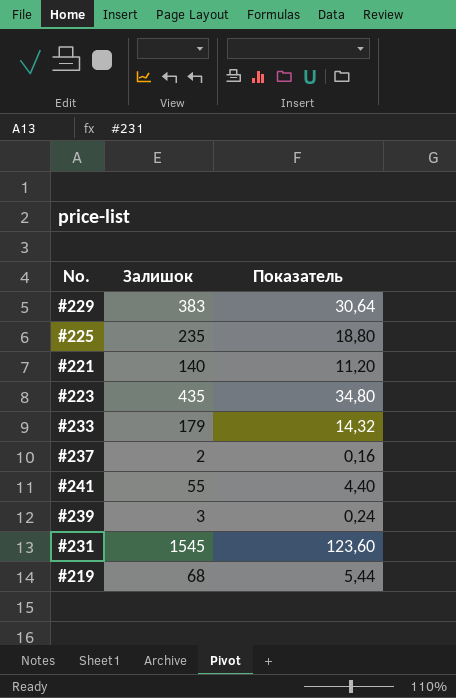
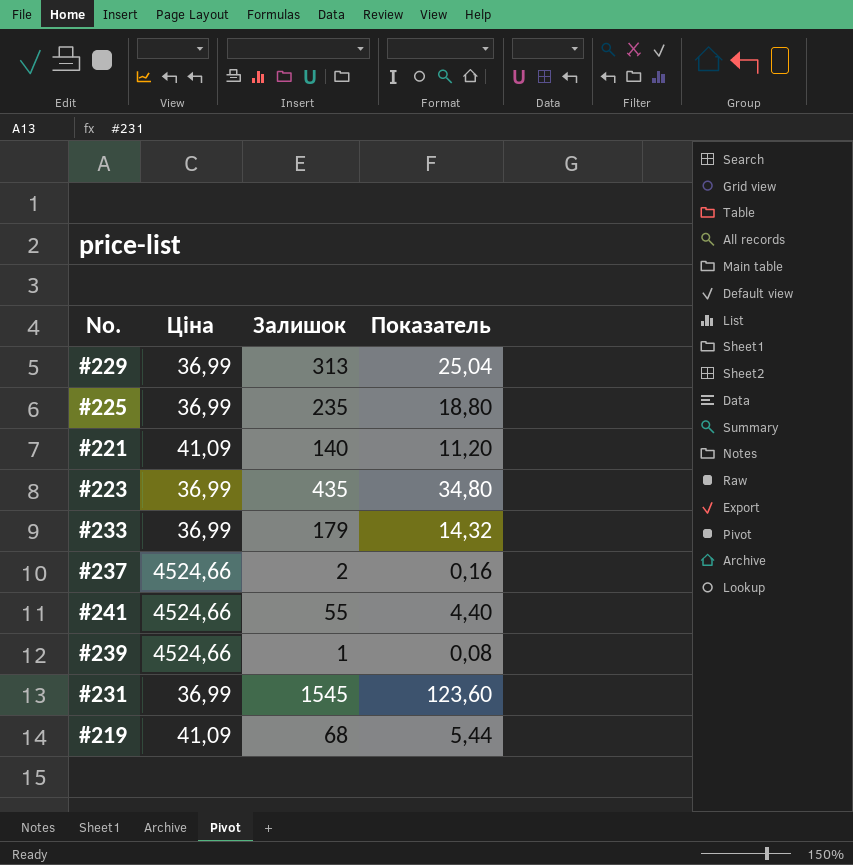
column Ціна | position: none -> 2
#229 | Залишок: 383 -> 313
#229 | Показатель: 30,64 -> 25,04
#239 | Залишок: 3 -> 1
#239 | Показатель: 0,24 -> 0,08

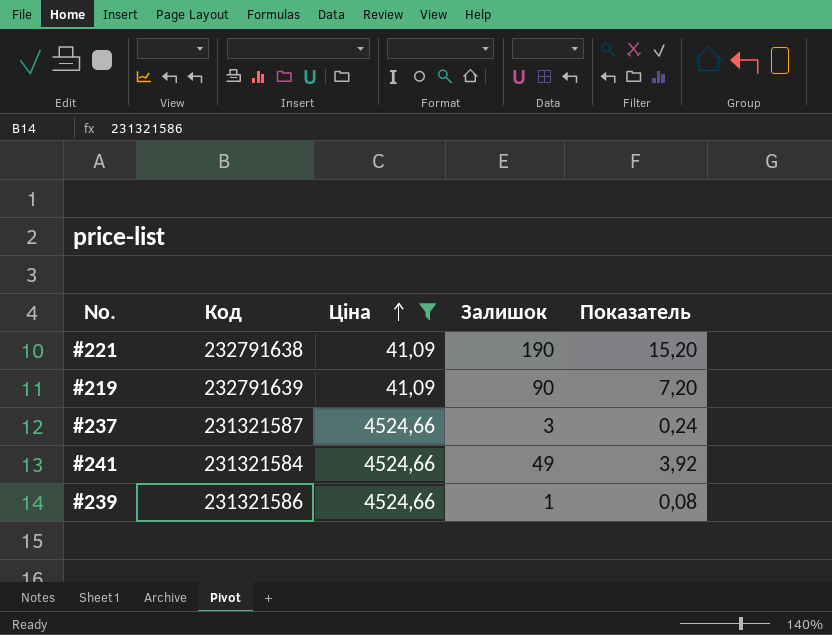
filter: none -> Ціна != 36,99
row order: none -> Ціна ascending
column Код | position: none -> 2
#221 | Залишок: 140 -> 190
#221 | Показатель: 11,20 -> 15,20
#219 | Залишок: 68 -> 90
#219 | Показатель: 5,44 -> 7,20
#237 | Залишок: 2 -> 3
#237 | Показатель: 0,16 -> 0,24
#241 | Залишок: 55 -> 49
#241 | Показатель: 4,40 -> 3,92

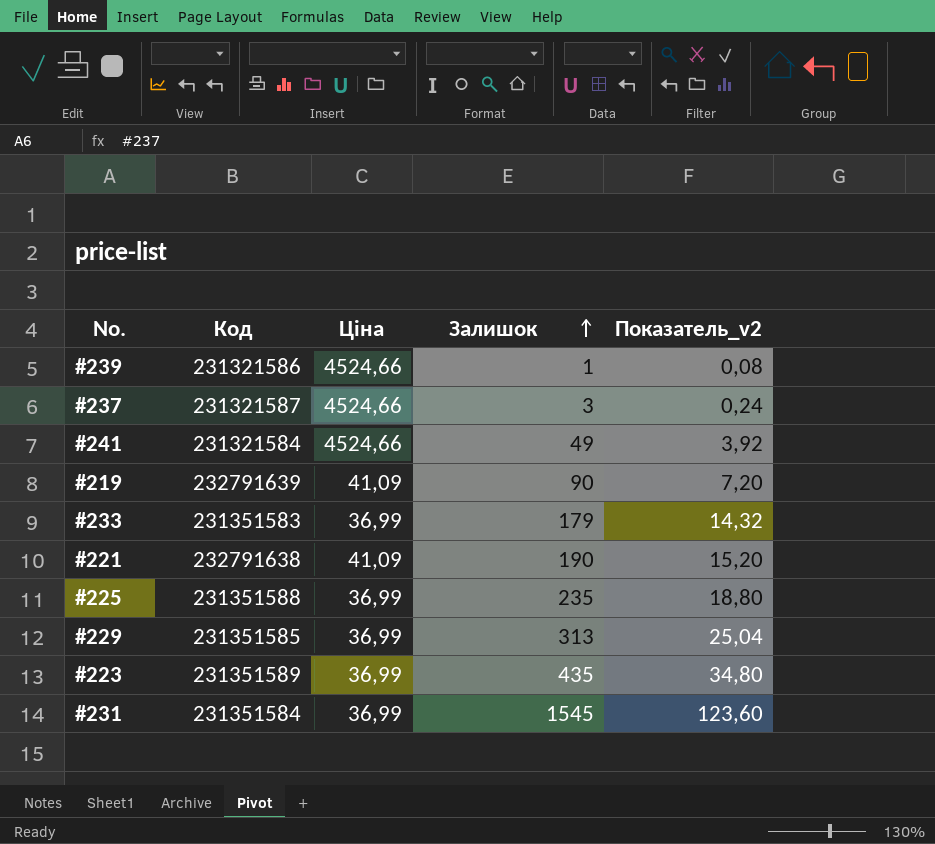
filter: Ціна != 36,99 -> none
row order: Ціна ascending -> Залишок ascending
column name: Показатель -> Показатель_v2

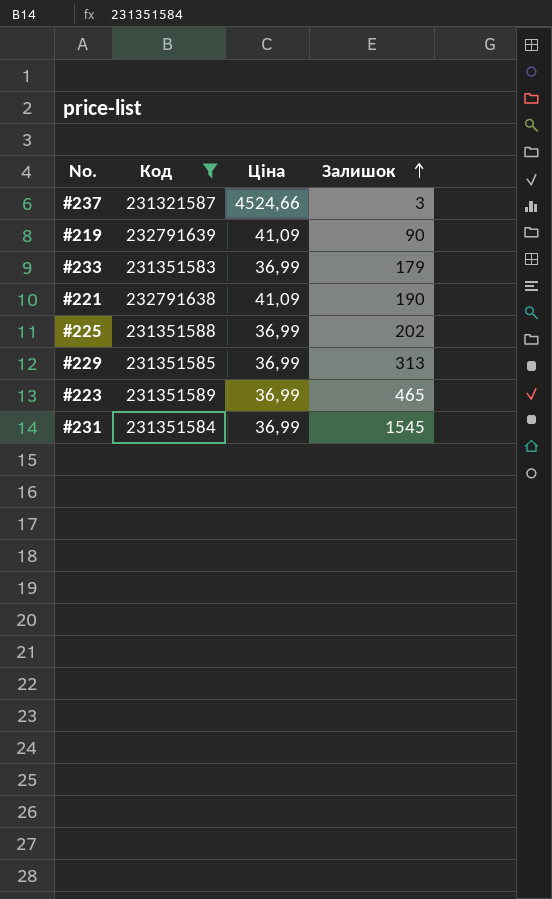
filter: none -> Код >= 231321587
column Показатель_v2 | formula: [Залишок] * 0,08 -> none
#225 | Залишок: 235 -> 202
#223 | Залишок: 435 -> 465

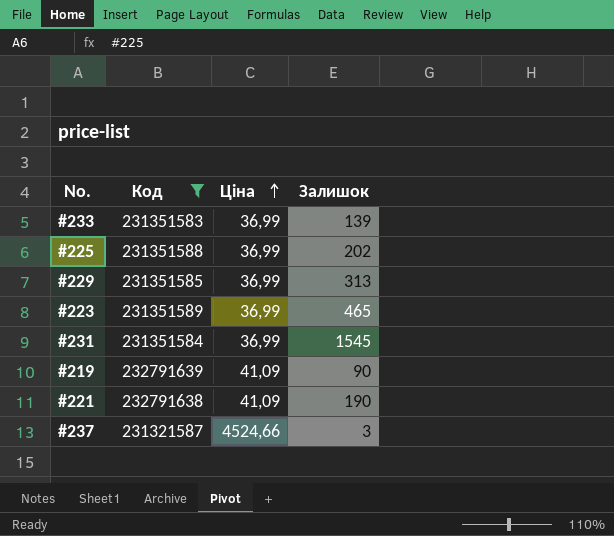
row order: Залишок ascending -> Ціна ascending
#233 | Залишок: 179 -> 139

